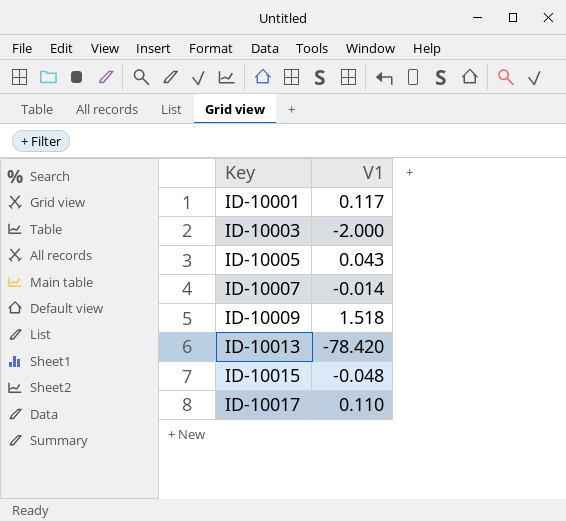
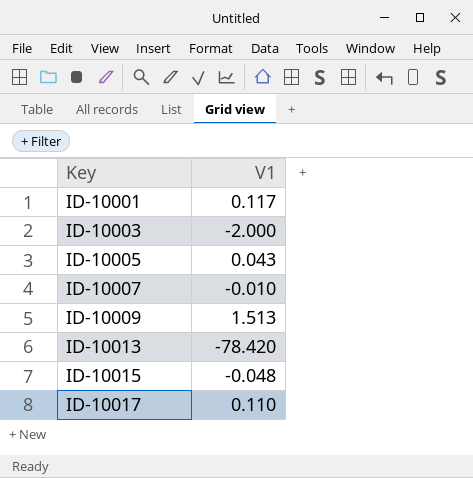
ID-10007 | V1: -0.014 -> -0.010
ID-10009 | V1: 1.518 -> 1.513

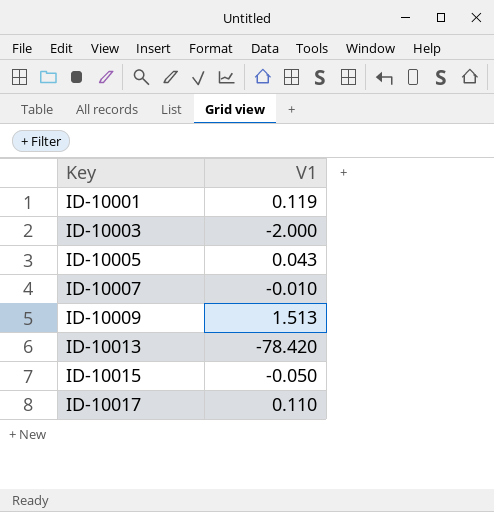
ID-10001 | V1: 0.117 -> 0.119
ID-10015 | V1: -0.048 -> -0.050

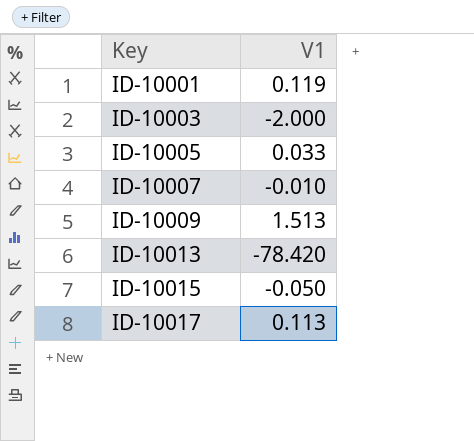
ID-10005 | V1: 0.043 -> 0.033
ID-10017 | V1: 0.110 -> 0.113

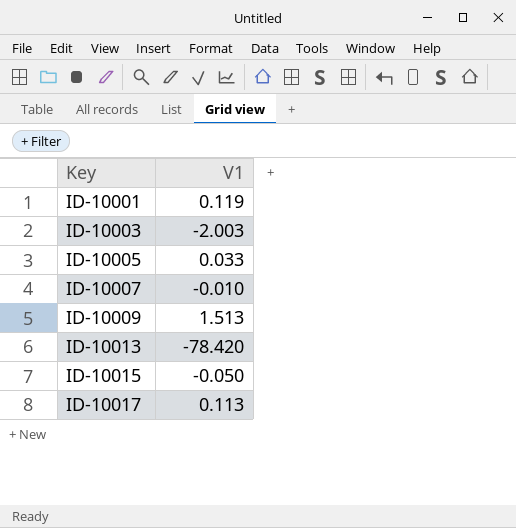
ID-10003 | V1: -2.000 -> -2.003

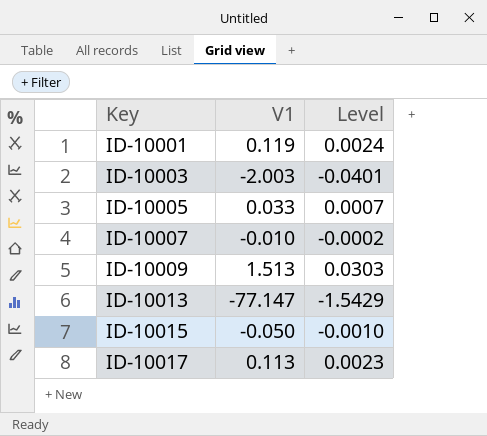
column Level | formula: none -> [V1] * 0.02
ID-10013 | V1: -78.420 -> -77.147

